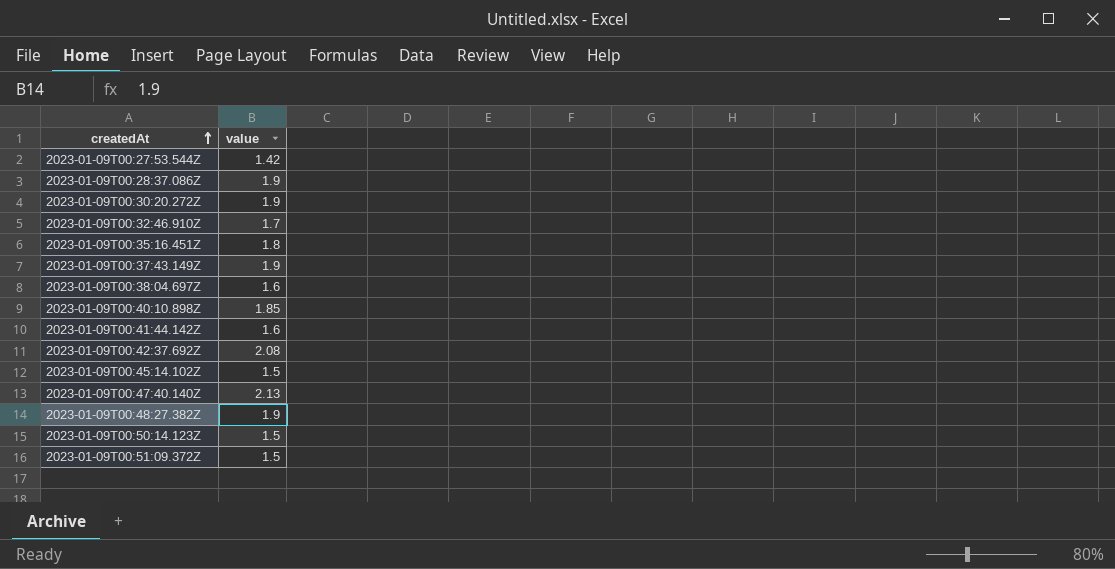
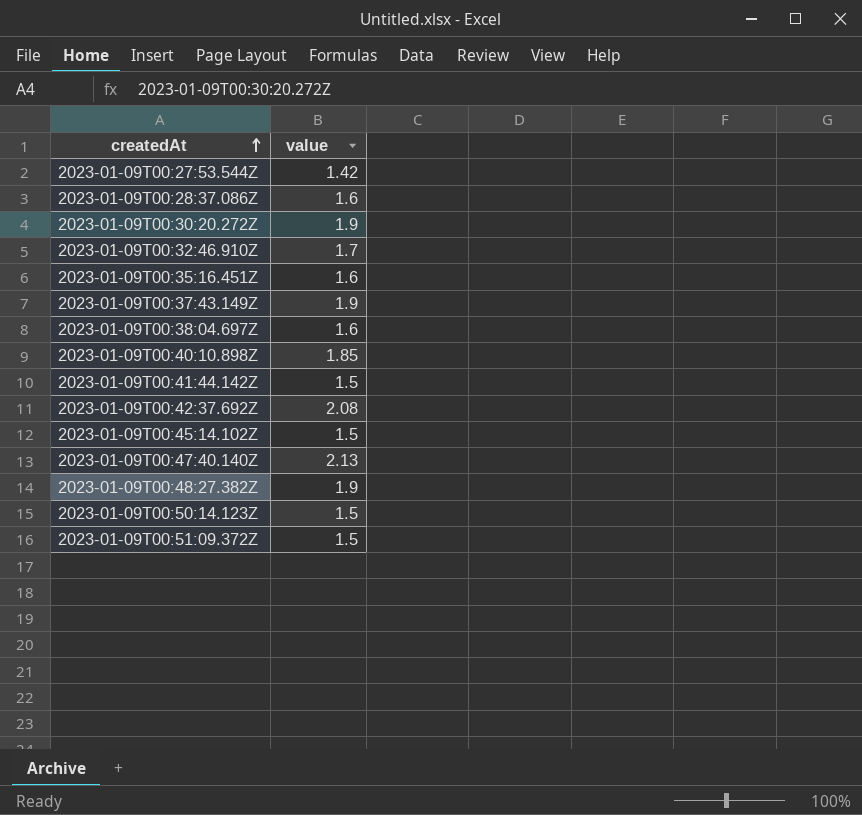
2023-01-09T00:28:37.086Z | value: 1.9 -> 1.6
2023-01-09T00:35:16.451Z | value: 1.8 -> 1.6
2023-01-09T00:41:44.142Z | value: 1.6 -> 1.5

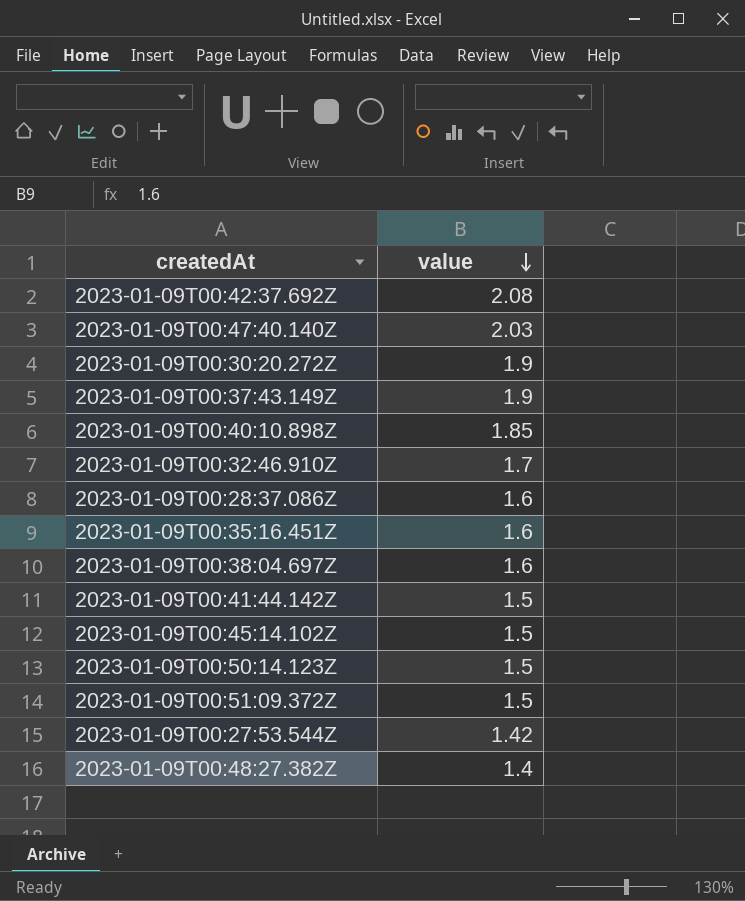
row order: createdAt ascending -> value descending
2023-01-09T00:47:40.140Z | value: 2.13 -> 2.03
2023-01-09T00:48:27.382Z | value: 1.9 -> 1.4

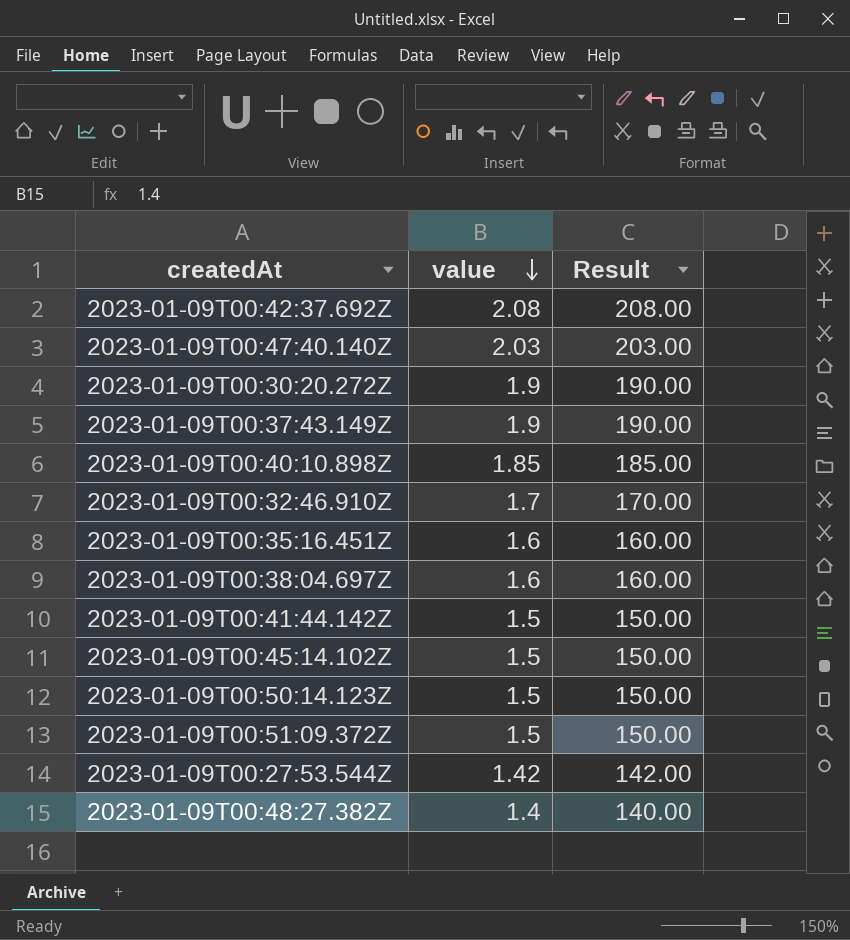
column Result | formula: none -> [value] * 100
row 2023-01-09T00:28:37.086Z: 1.6 -> none

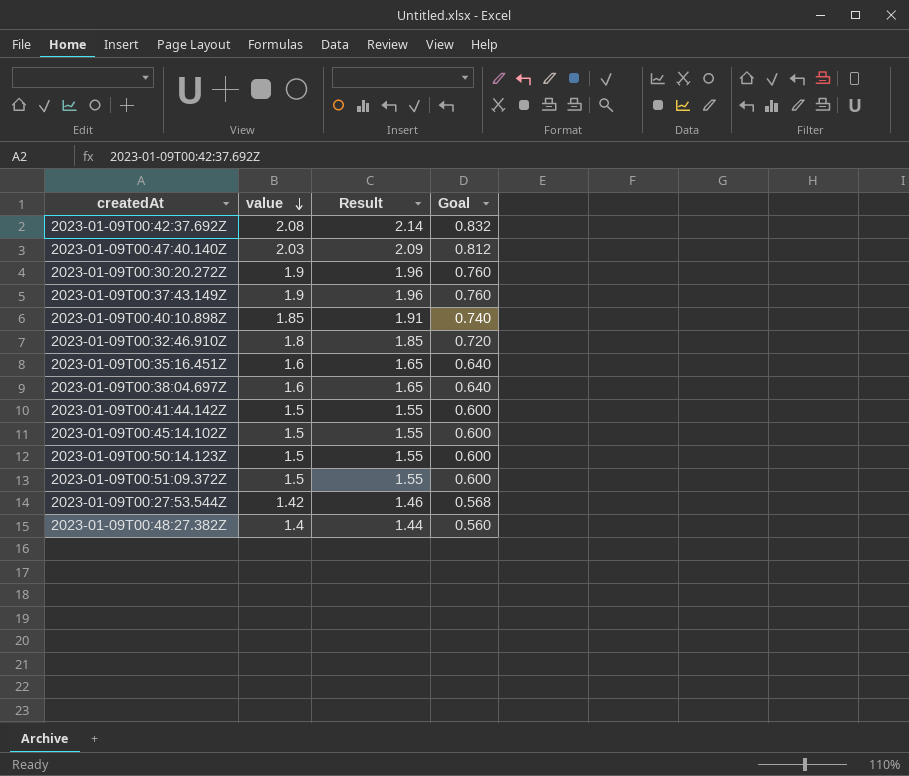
column Result | formula: [value] * 100 -> [value] * 1.03
column Goal | formula: none -> [value] * 0.4
2023-01-09T00:32:46.910Z | value: 1.7 -> 1.8

